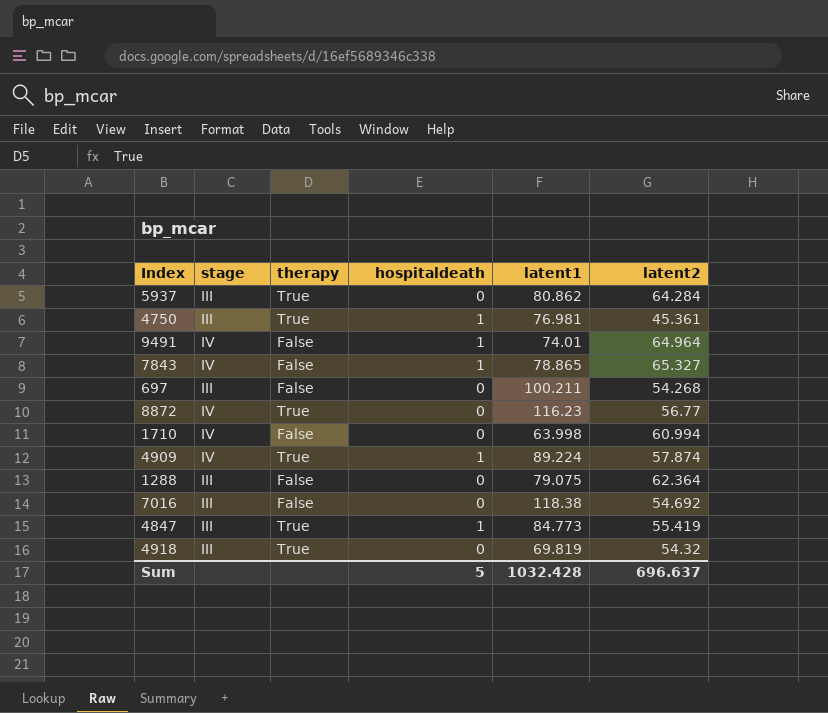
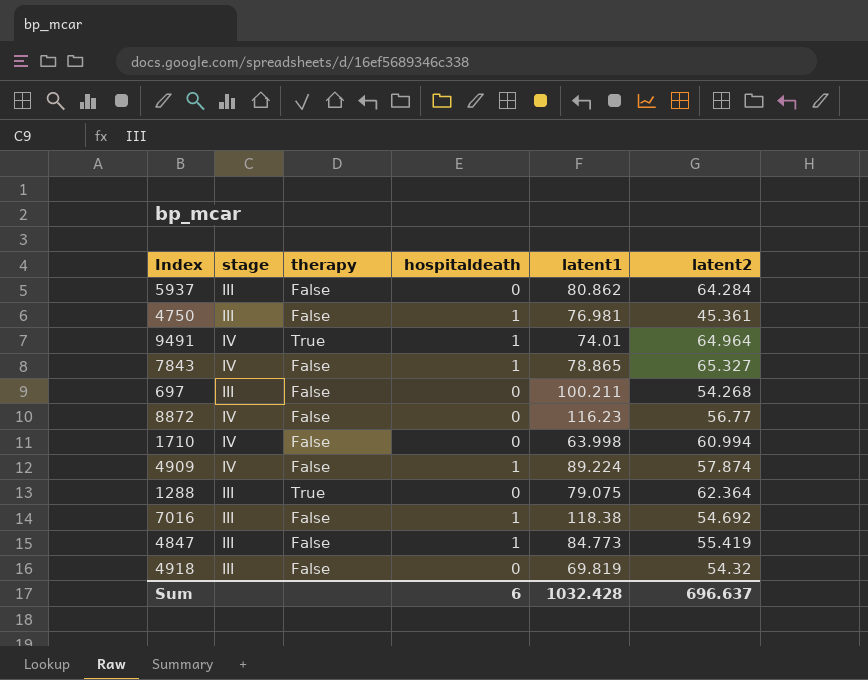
5937 | therapy: True -> False
4750 | therapy: True -> False
9491 | therapy: False -> True
8872 | therapy: True -> False
4909 | therapy: True -> False
1288 | therapy: False -> True
7016 | hospitaldeath: 0 -> 1
4847 | therapy: True -> False
4918 | therapy: True -> False
Sum | hospitaldeath: 5 -> 6

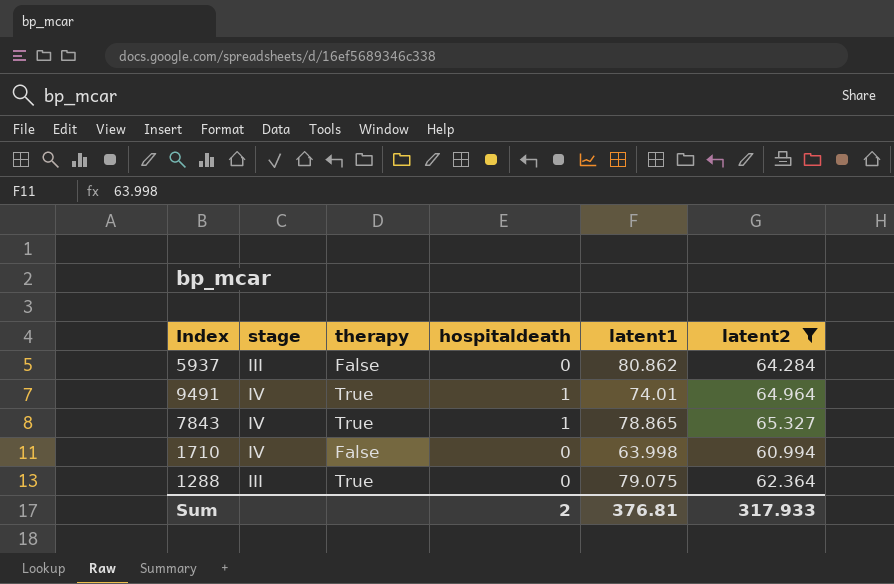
filter: none -> latent2 >= 60.994
7843 | therapy: False -> True
Sum | hospitaldeath: 6 -> 2
Sum | latent1: 1032.428 -> 376.81
Sum | latent2: 696.637 -> 317.933

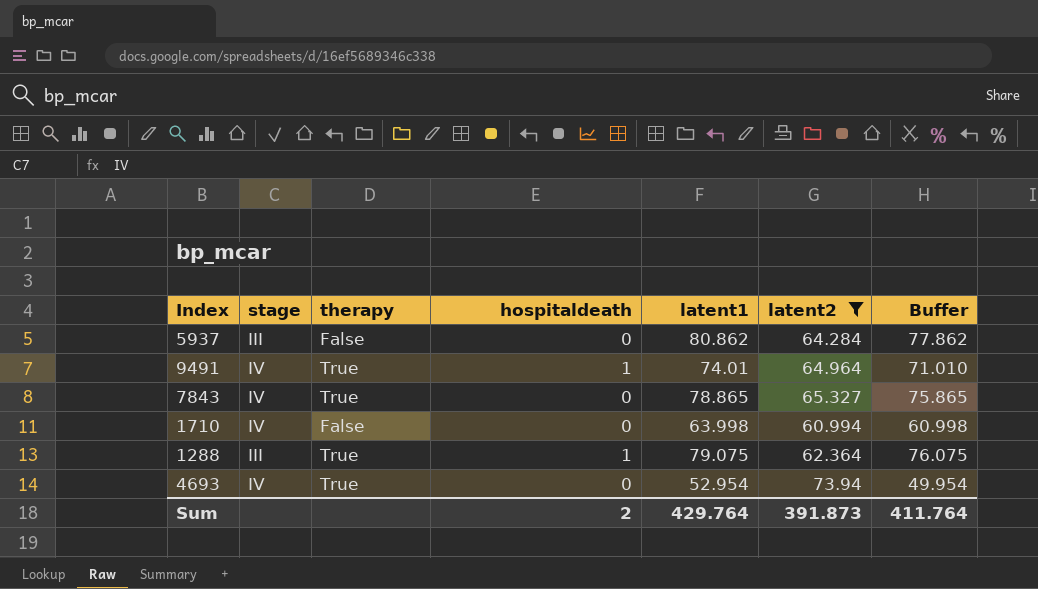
column Buffer | formula: none -> [latent1] - 3
7843 | hospitaldeath: 1 -> 0
1288 | hospitaldeath: 0 -> 1
row 4693: none -> IV | True | 0 | 52.954 | 73.94 | 49.954
Sum | latent1: 376.81 -> 429.764
Sum | latent2: 317.933 -> 391.873

